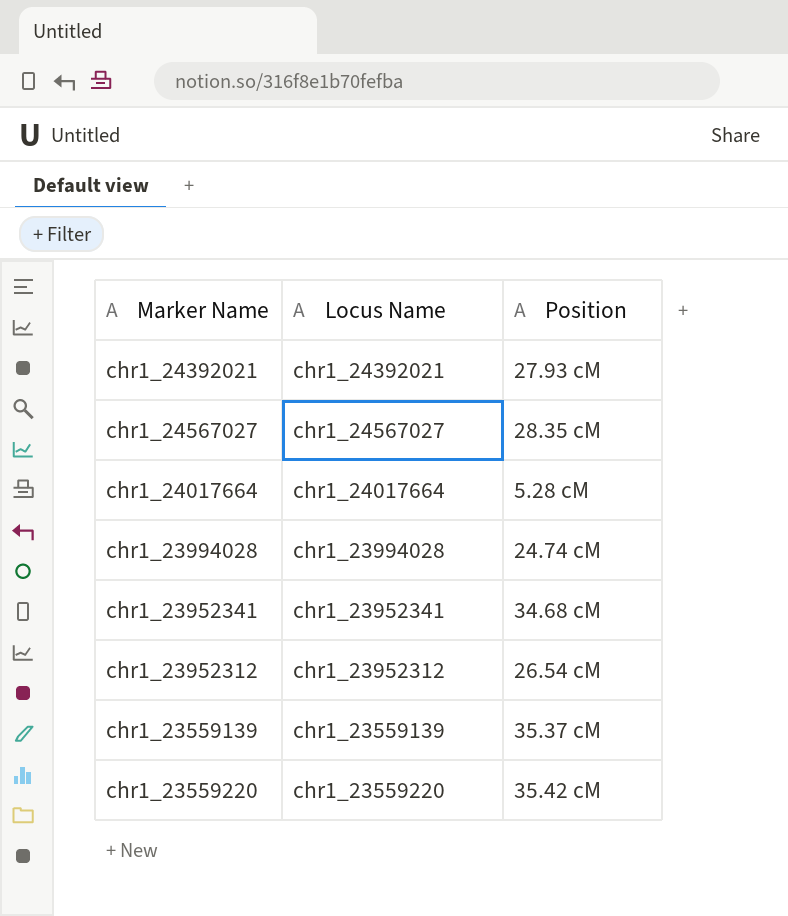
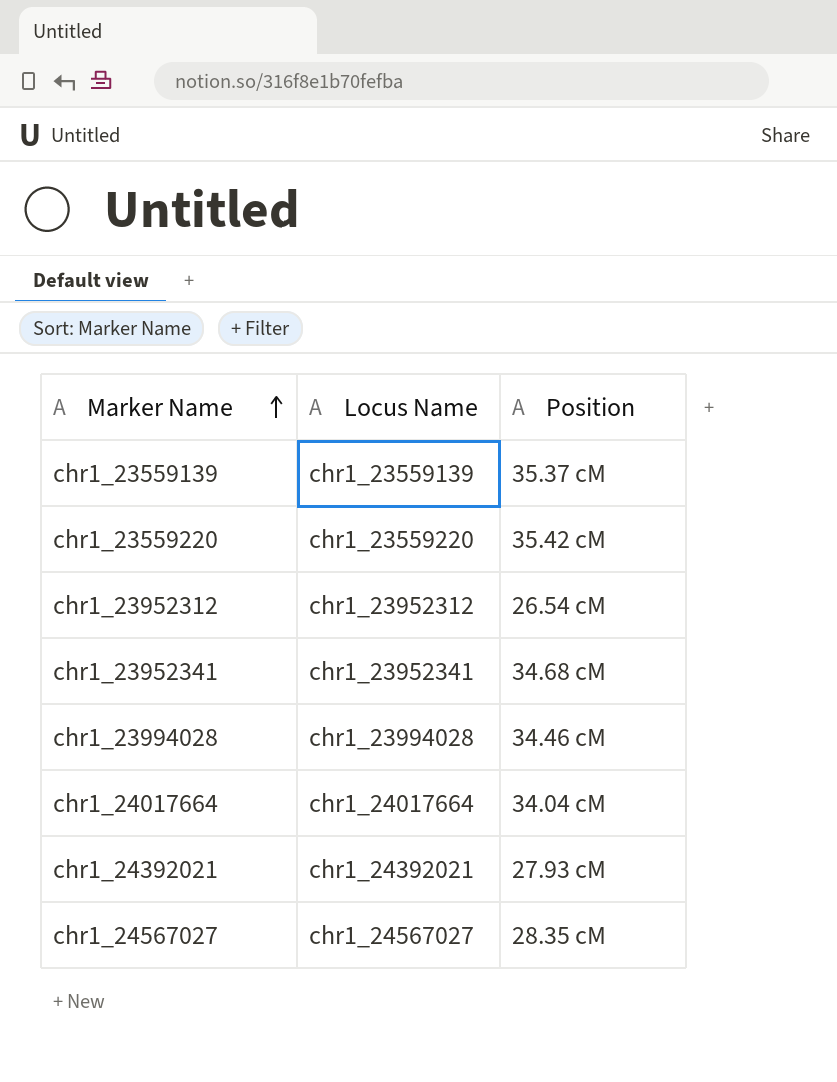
row order: none -> Marker Name ascending
chr1_23994028 | Position: 24.74 cM -> 34.46 cM
chr1_24017664 | Position: 5.28 cM -> 34.04 cM

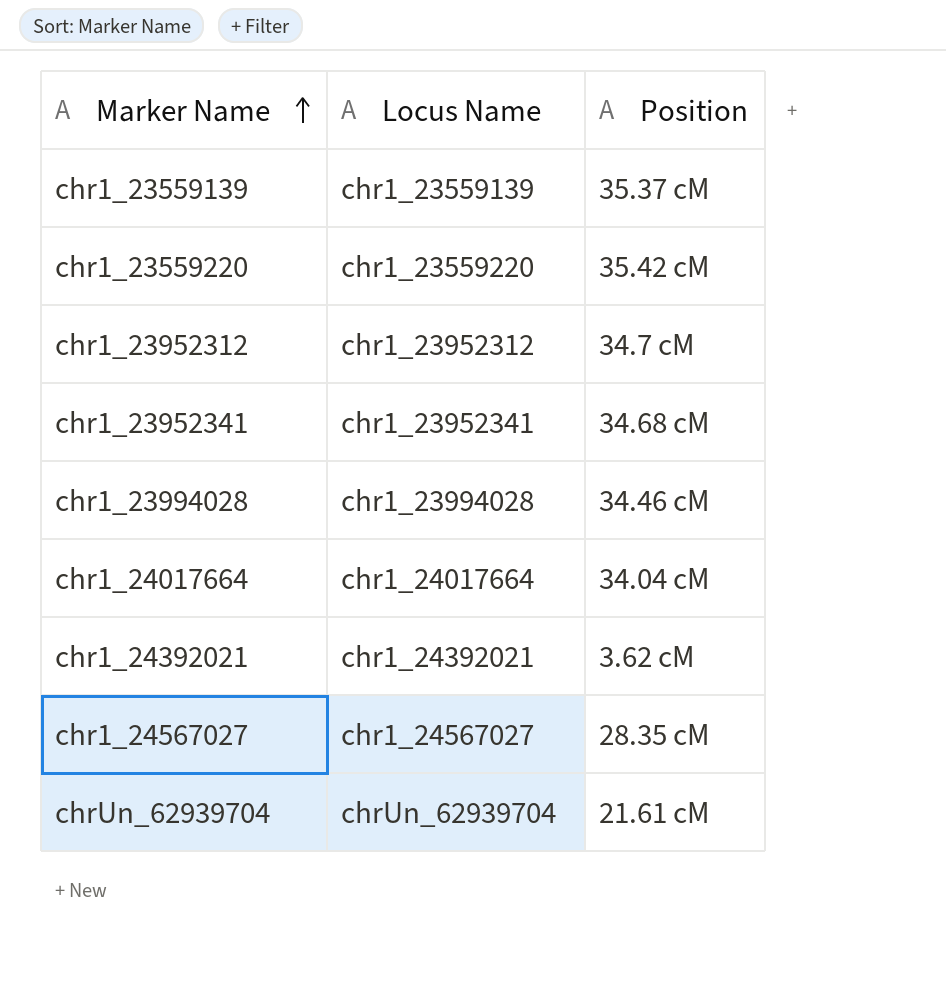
chr1_23952312 | Position: 26.54 cM -> 34.7 cM
chr1_24392021 | Position: 27.93 cM -> 3.62 cM
row chrUn_62939704: none -> chrUn_62939704 | 21.61 cM

